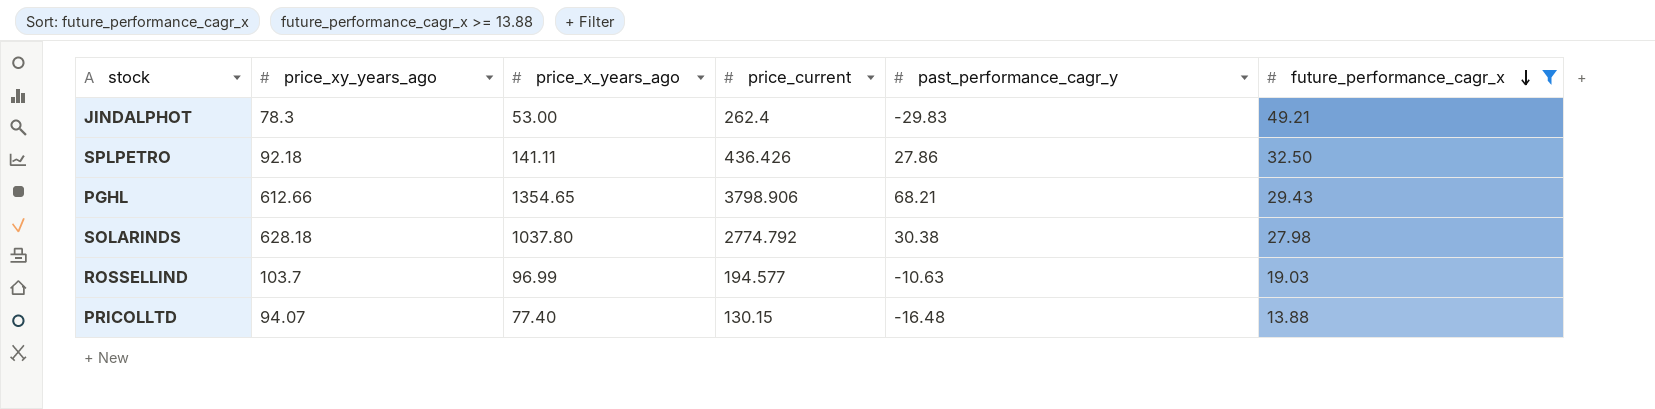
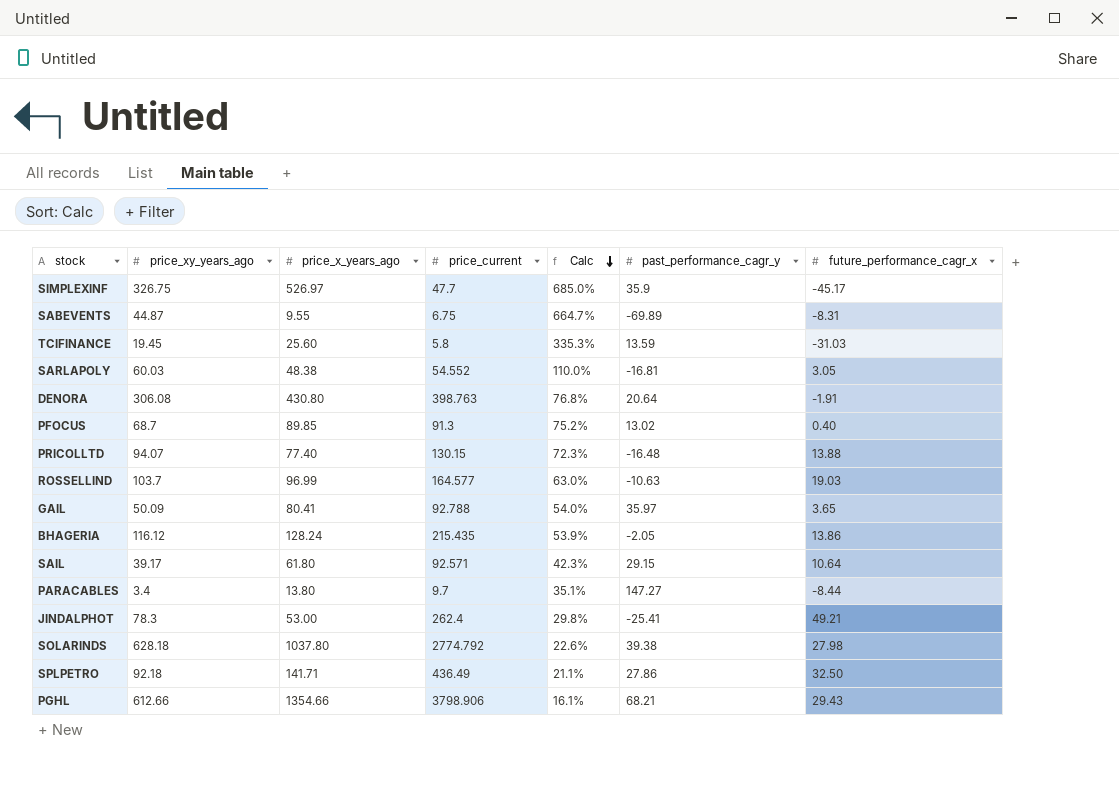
filter: future_performance_cagr_x >= 13.88 -> none
row order: future_performance_cagr_x descending -> Calc descending
column Calc | formula: none -> [price_xy_years_ago] / [price_current]
ROSSELLIND | price_current: 194.577 -> 164.577
JINDALPHOT | past_performance_cagr_y: -29.83 -> -25.41
SOLARINDS | past_performance_cagr_y: 30.38 -> 39.38
SPLPETRO | price_x_years_ago: 141.11 -> 141.71
SPLPETRO | price_current: 436.426 -> 436.49
PGHL | price_x_years_ago: 1354.65 -> 1354.66

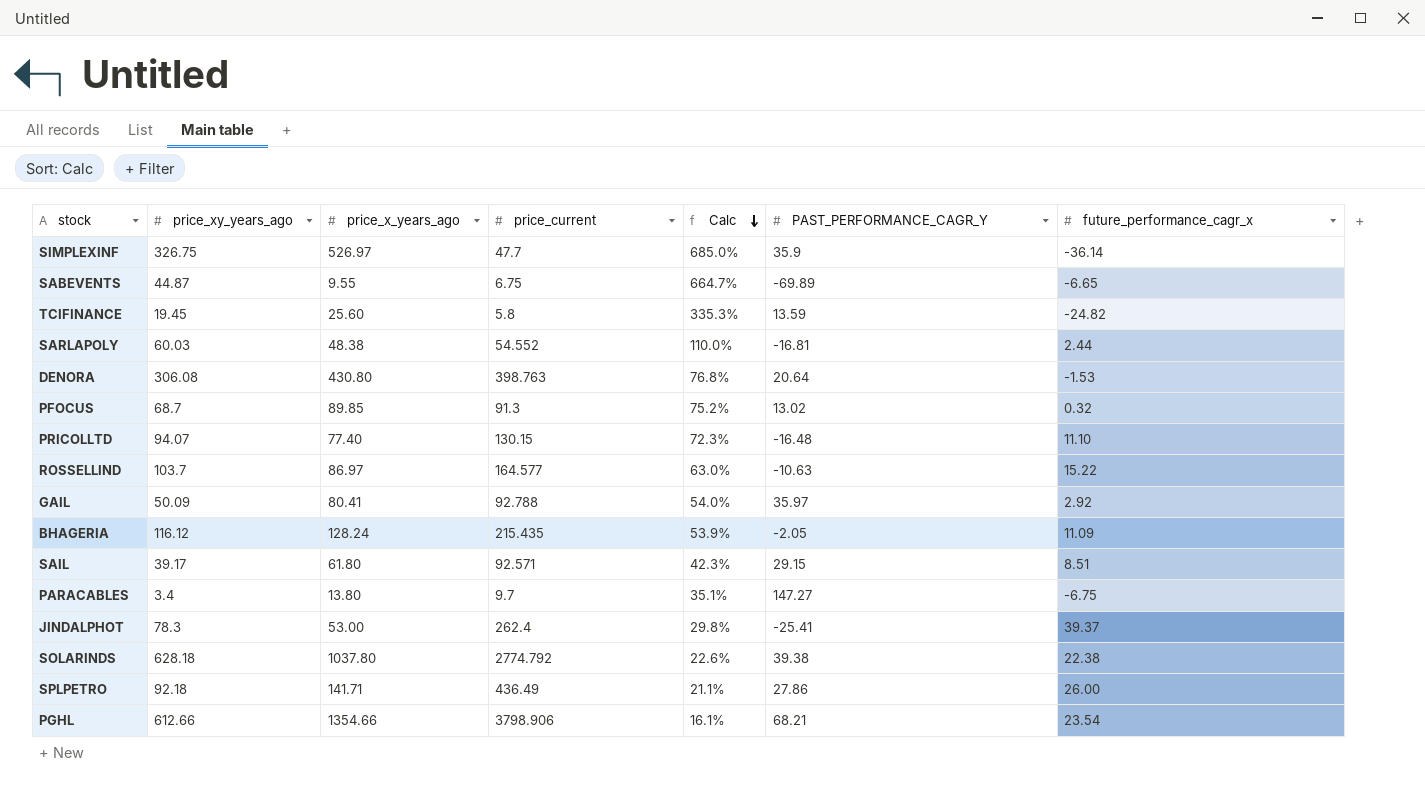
column name: past_performance_cagr_y -> PAST_PERFORMANCE_CAGR_Y
SIMPLEXINF | future_performance_cagr_x: -45.17 -> -36.14
SABEVENTS | future_performance_cagr_x: -8.31 -> -6.65
TCIFINANCE | future_performance_cagr_x: -31.03 -> -24.82
SARLAPOLY | future_performance_cagr_x: 3.05 -> 2.44
DENORA | future_performance_cagr_x: -1.91 -> -1.53
PFOCUS | future_performance_cagr_x: 0.40 -> 0.32
PRICOLLTD | future_performance_cagr_x: 13.88 -> 11.10
ROSSELLIND | price_x_years_ago: 96.99 -> 86.97
ROSSELLIND | future_performance_cagr_x: 19.03 -> 15.22
GAIL | future_performance_cagr_x: 3.65 -> 2.92
BHAGERIA | future_performance_cagr_x: 13.86 -> 11.09
SAIL | future_performance_cagr_x: 10.64 -> 8.51
PARACABLES | future_performance_cagr_x: -8.44 -> -6.75
JINDALPHOT | future_performance_cagr_x: 49.21 -> 39.37
SOLARINDS | future_performance_cagr_x: 27.98 -> 22.38
SPLPETRO | future_performance_cagr_x: 32.50 -> 26.00
PGHL | future_performance_cagr_x: 29.43 -> 23.54

